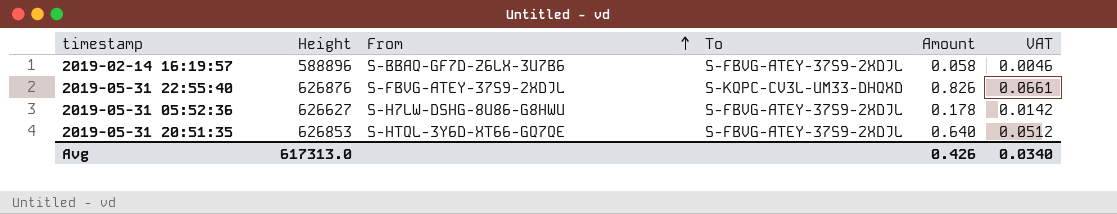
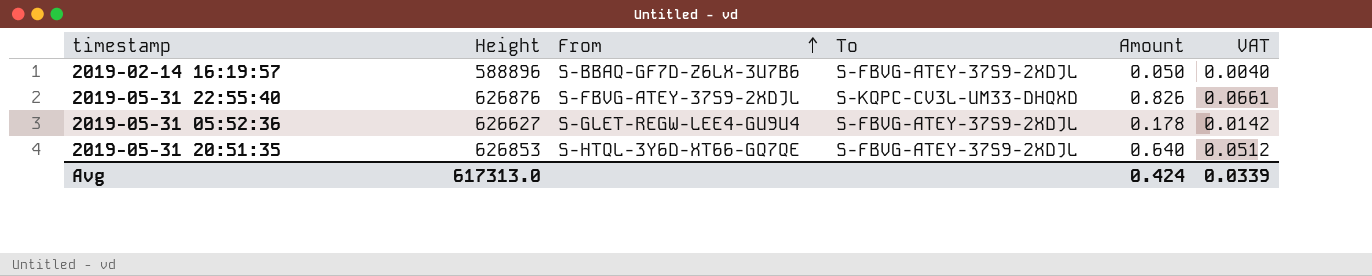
2019-02-14 16:19:57 | Amount: 0.058 -> 0.050
2019-02-14 16:19:57 | VAT: 0.0046 -> 0.0040
2019-05-31 05:52:36 | From: S-H7LW-DSHG-8U86-G8HWU -> S-GLET-REGW-LEE4-GU9U4
Avg | Amount: 0.426 -> 0.424
Avg | VAT: 0.0340 -> 0.0339

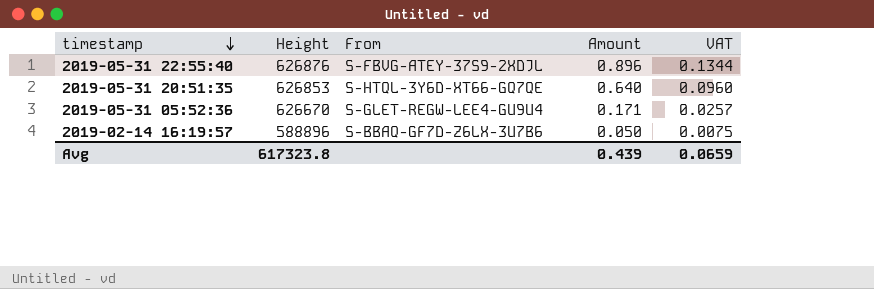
row order: From ascending -> timestamp descending
column To | position: 4 -> none
column VAT | formula: [Amount] * 0.08 -> [Amount] * 0.15
2019-05-31 22:55:40 | Amount: 0.826 -> 0.896
2019-05-31 05:52:36 | Height: 626627 -> 626670
2019-05-31 05:52:36 | Amount: 0.178 -> 0.171
Avg | Height: 617313.0 -> 617323.8
Avg | Amount: 0.424 -> 0.439
Avg | VAT: 0.0339 -> 0.0659

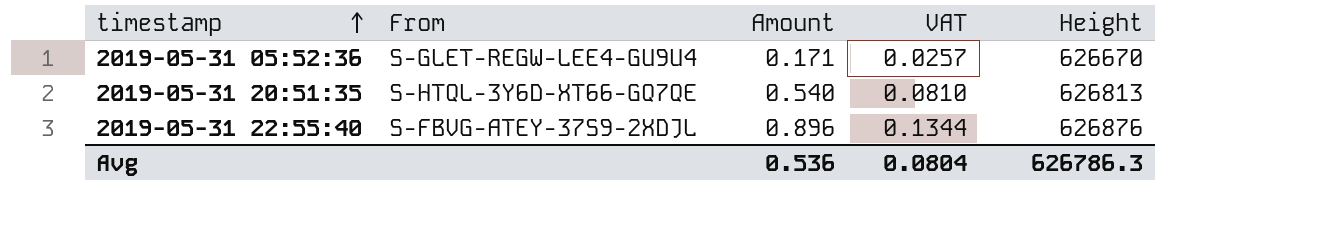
row order: timestamp descending -> timestamp ascending
column Height | position: 2 -> 5
row 2019-02-14 16:19:57: 588896 | S-BBAQ-GF7D-Z6LX-3U7B6 | 0.050 | 0.0075 -> none
2019-05-31 20:51:35 | Amount: 0.640 -> 0.540
2019-05-31 20:51:35 | VAT: 0.0960 -> 0.0810
2019-05-31 20:51:35 | Height: 626853 -> 626813
Avg | Amount: 0.439 -> 0.536
Avg | VAT: 0.0659 -> 0.0804
Avg | Height: 617323.8 -> 626786.3

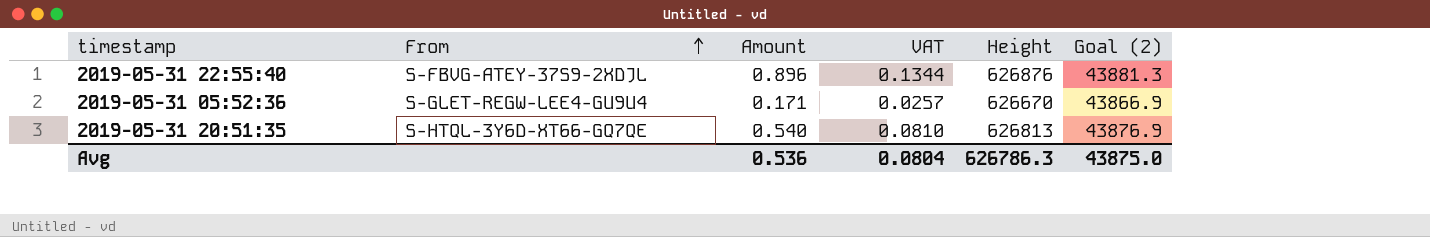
row order: timestamp ascending -> From ascending
column Goal (2) | formula: none -> [Height] * 0.07

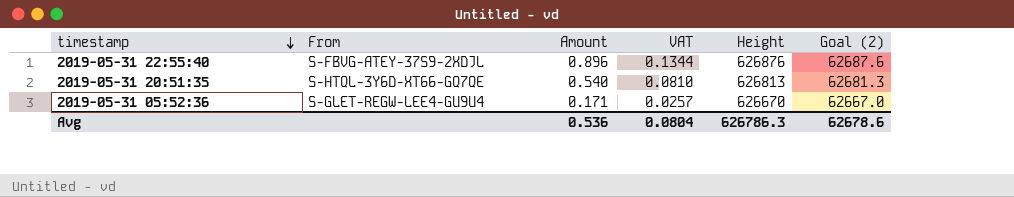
row order: From ascending -> timestamp descending
column Goal (2) | formula: [Height] * 0.07 -> [Height] * 0.1
Avg | Goal (2): 43875.0 -> 62678.6

